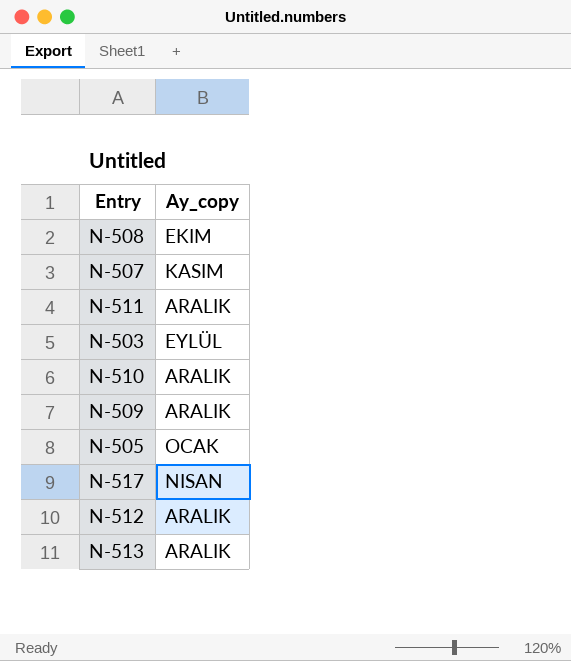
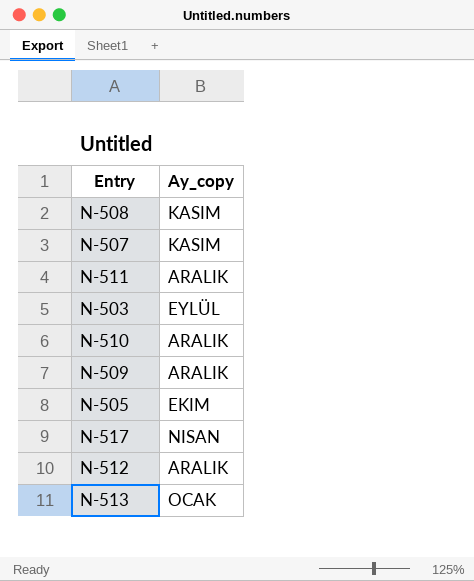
N-508 | Ay_copy: EKIM -> KASIM
N-505 | Ay_copy: OCAK -> EKIM
N-513 | Ay_copy: ARALIK -> OCAK

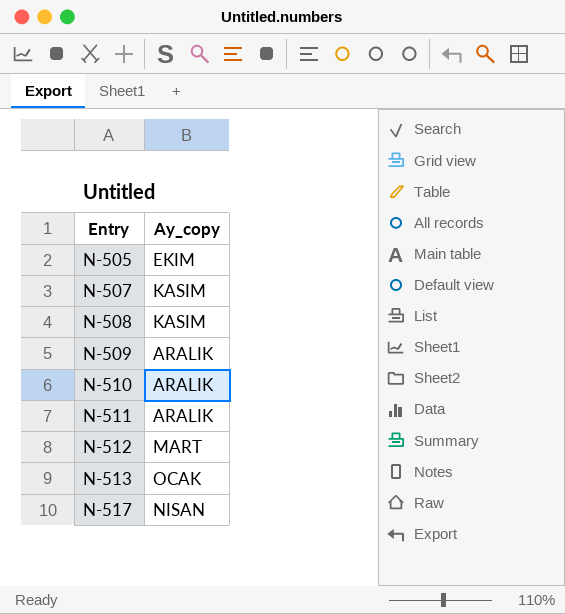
row order: none -> Entry ascending
row N-503: EYLÜL -> none
N-512 | Ay_copy: ARALIK -> MART

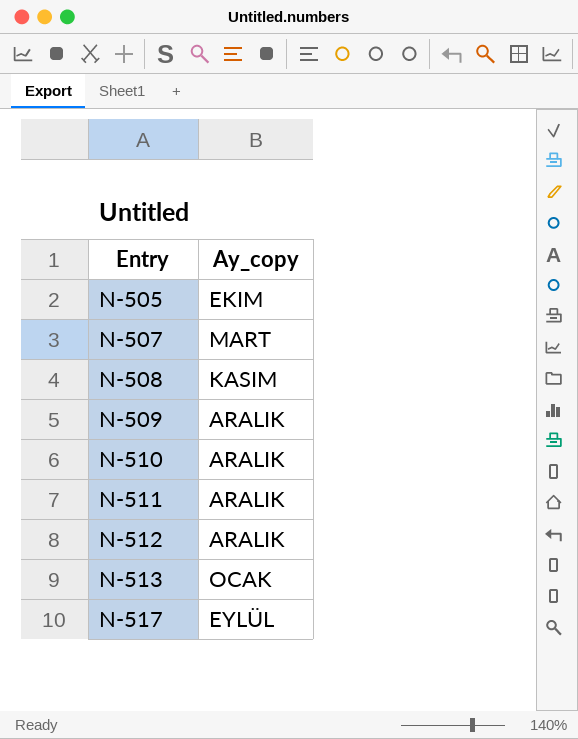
N-507 | Ay_copy: KASIM -> MART
N-512 | Ay_copy: MART -> ARALIK
N-517 | Ay_copy: NISAN -> EYLÜL

